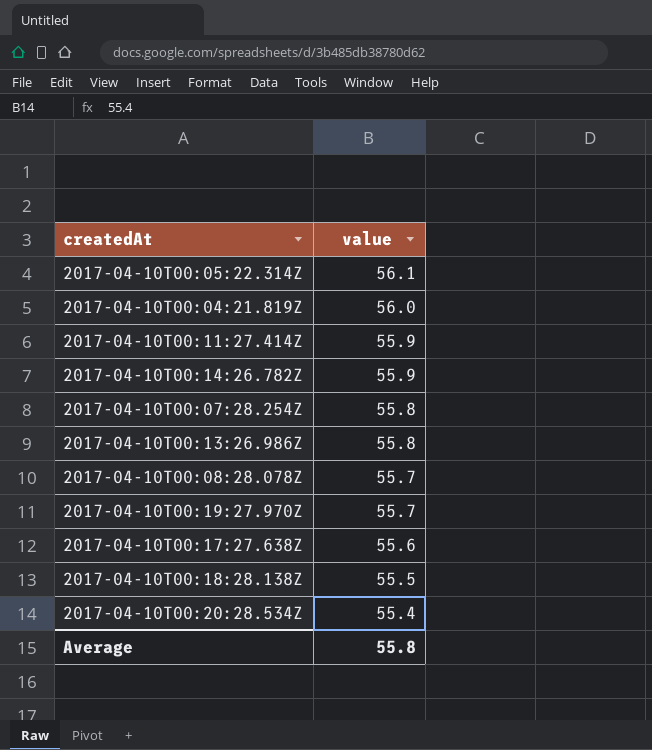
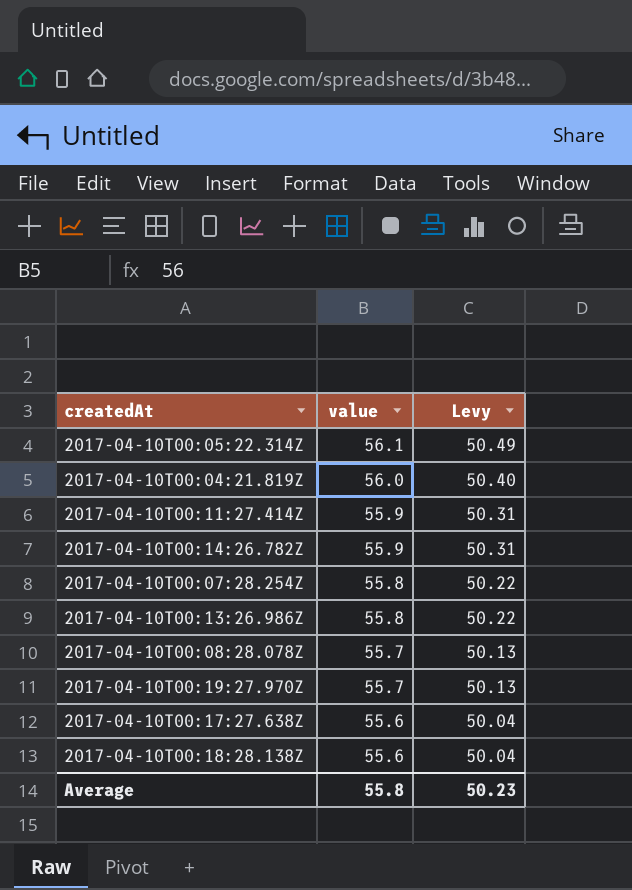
column Levy | formula: none -> [value] * 0.9
row 2017-04-10T00:20:28.534Z: 55.4 -> none
2017-04-10T00:18:28.138Z | value: 55.5 -> 55.6

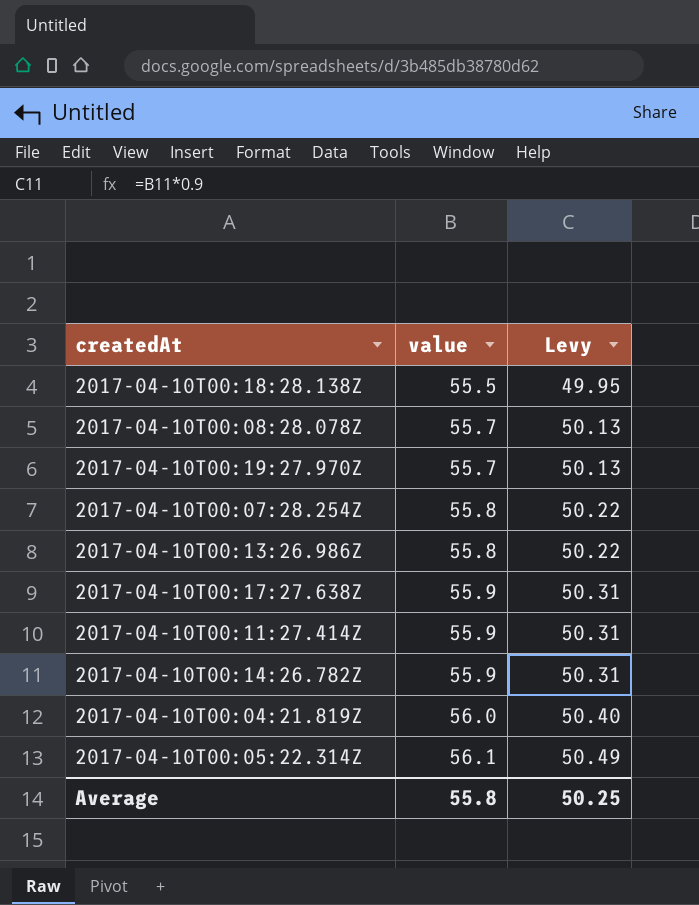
row order: value descending -> value ascending
2017-04-10T00:18:28.138Z | value: 55.6 -> 55.5
2017-04-10T00:18:28.138Z | Levy: 50.04 -> 49.95
2017-04-10T00:17:27.638Z | value: 55.6 -> 55.9
2017-04-10T00:17:27.638Z | Levy: 50.04 -> 50.31
Average | Levy: 50.23 -> 50.25

